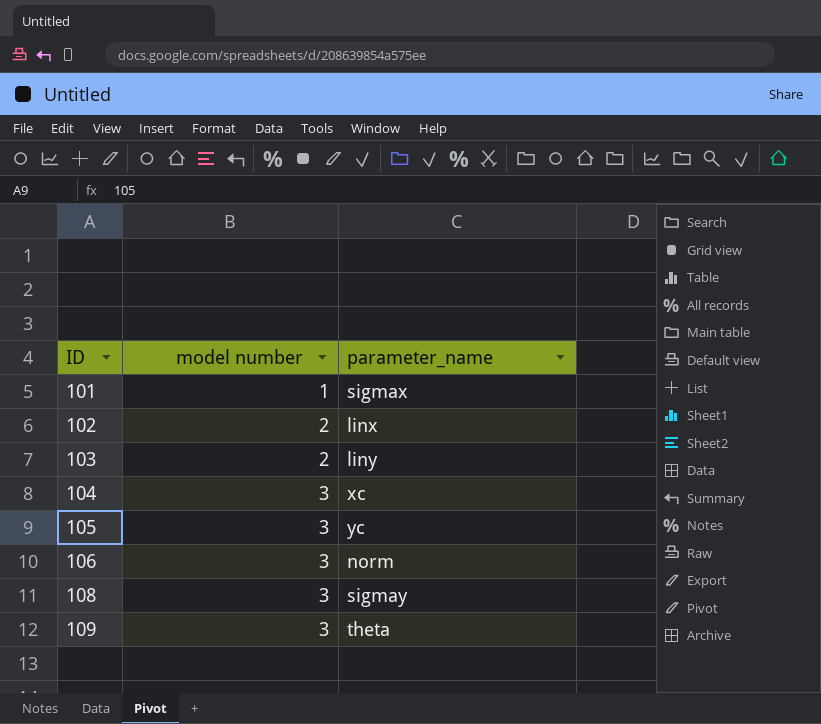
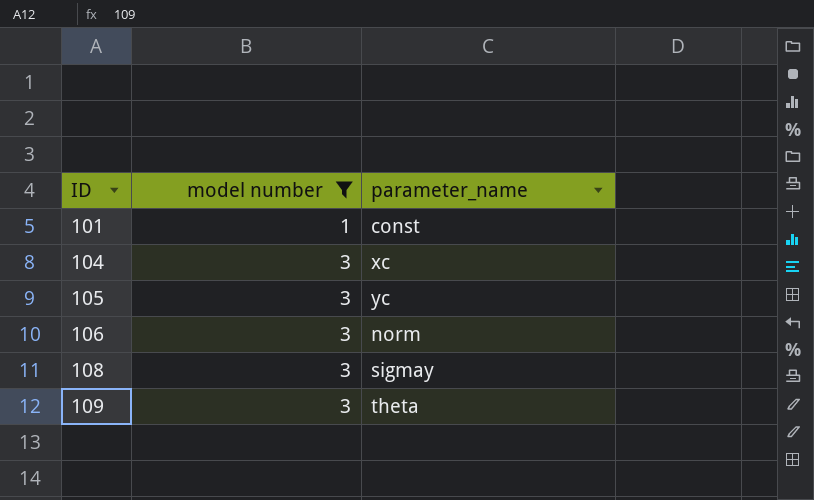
filter: none -> model number != 2
101 | parameter_name: sigmax -> const

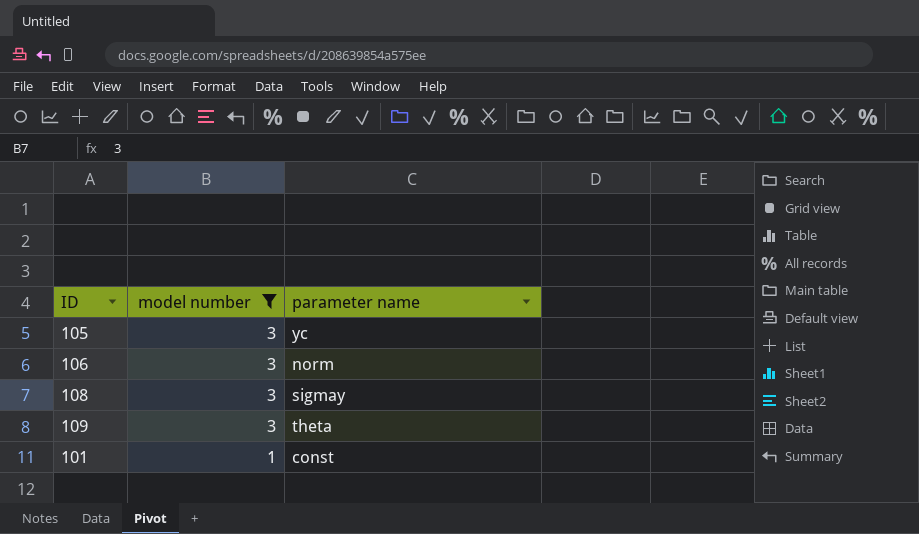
row order: ID ascending -> model number descending
column name: parameter_name -> parameter name
row 104: 3 | xc -> none

